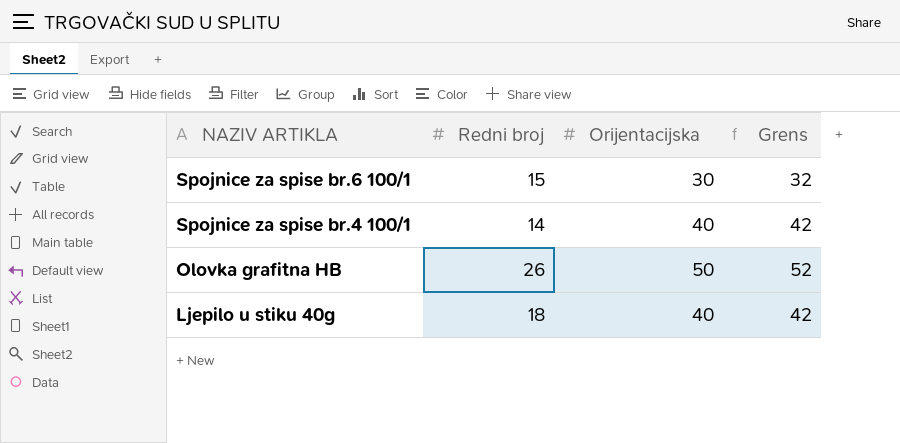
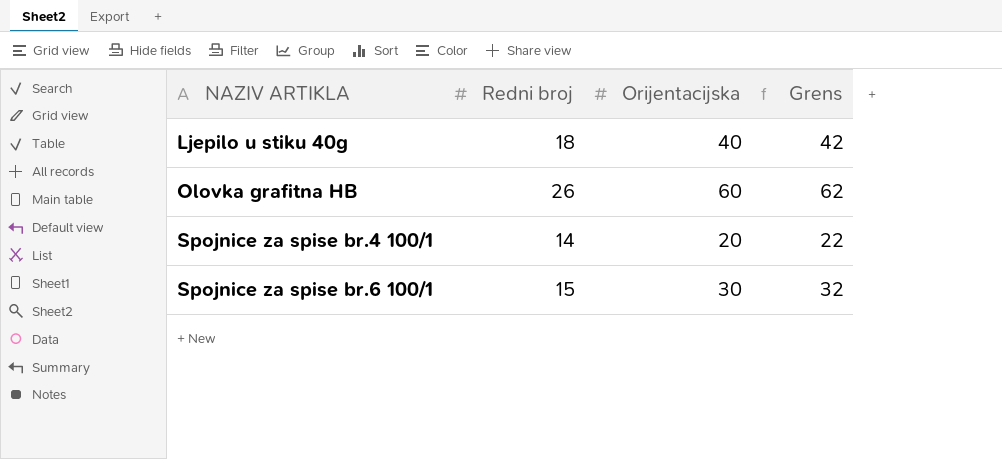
row order: NAZIV ARTIKLA descending -> NAZIV ARTIKLA ascending
Olovka grafitna HB | Orijentacijska: 50 -> 60
Olovka grafitna HB | Grens: 52 -> 62
Spojnice za spise br.4 100/1 | Orijentacijska: 40 -> 20
Spojnice za spise br.4 100/1 | Grens: 42 -> 22

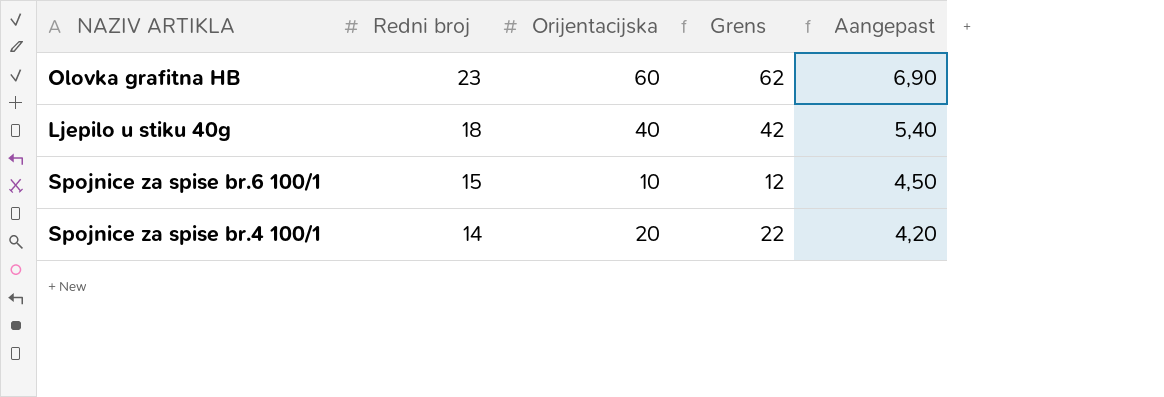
row order: NAZIV ARTIKLA ascending -> Redni broj descending
column Aangepast | formula: none -> [Redni broj] * 0,3
Olovka grafitna HB | Redni broj: 26 -> 23
Spojnice za spise br.6 100/1 | Orijentacijska: 30 -> 10
Spojnice za spise br.6 100/1 | Grens: 32 -> 12

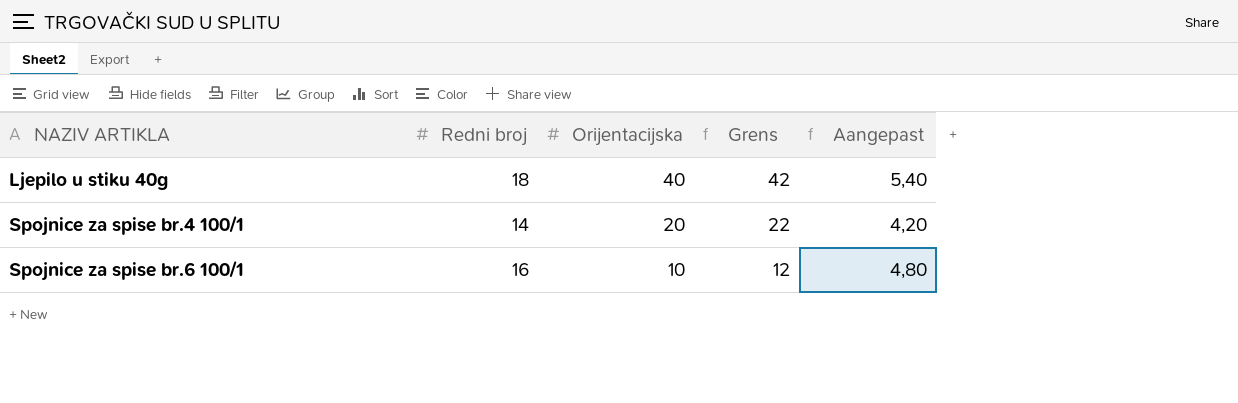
row order: Redni broj descending -> NAZIV ARTIKLA ascending
row Olovka grafitna HB: 23 | 60 | 62 | 6,90 -> none
Spojnice za spise br.6 100/1 | Redni broj: 15 -> 16
Spojnice za spise br.6 100/1 | Aangepast: 4,50 -> 4,80

